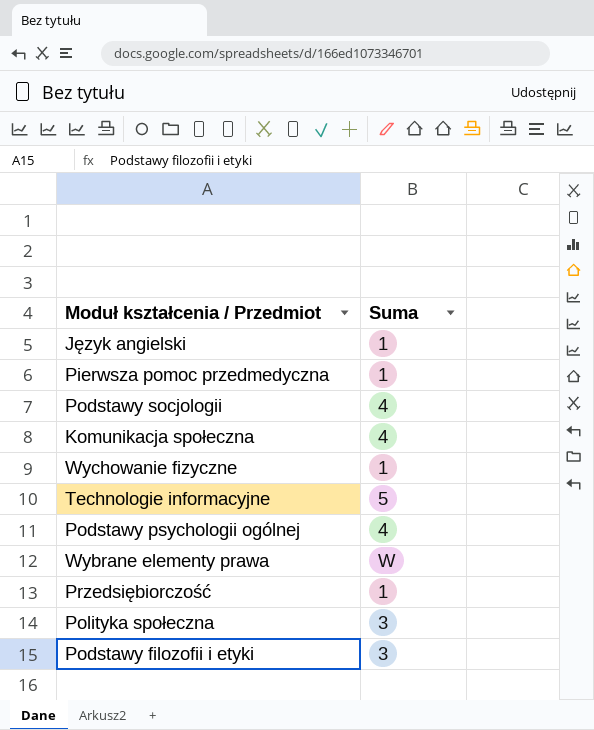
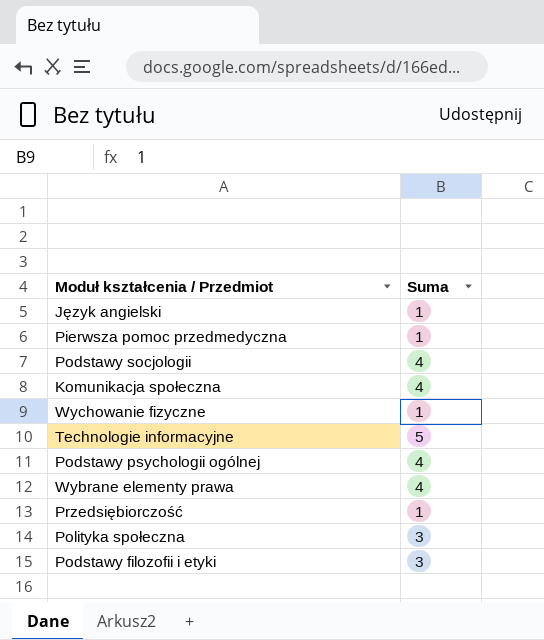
Wybrane elementy prawa | Suma: W -> 4

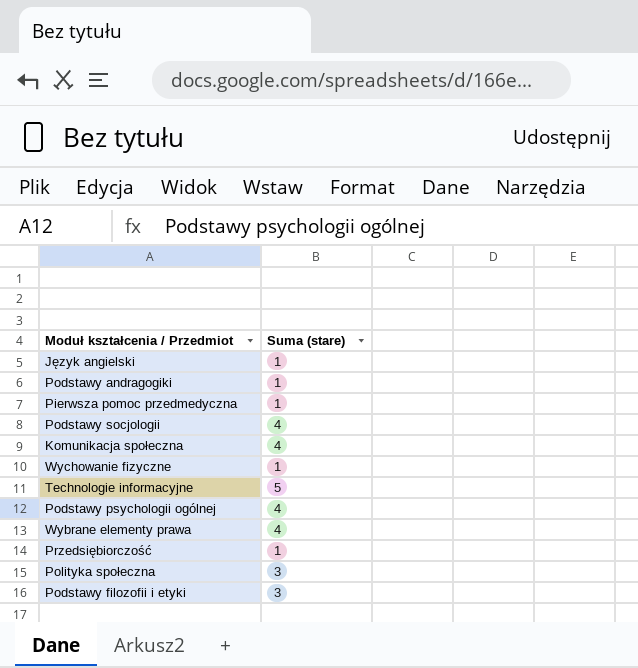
column name: Suma -> Suma (stare)
row Podstawy andragogiki: none -> 1

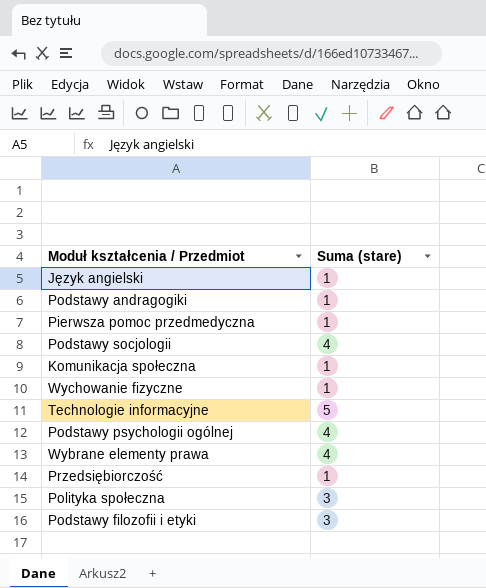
Komunikacja społeczna | Suma (stare): 4 -> 1

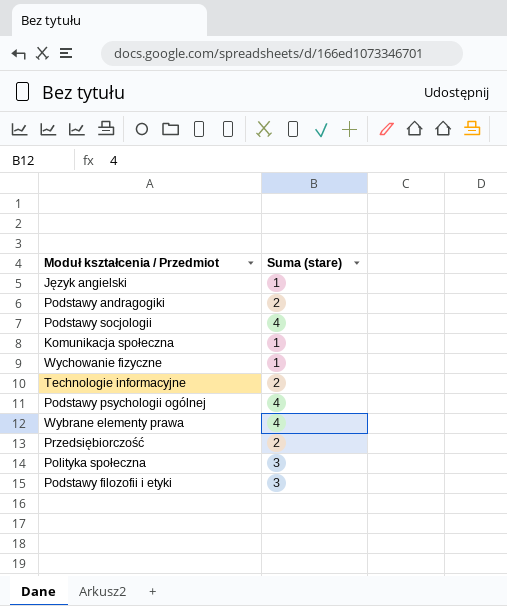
row Pierwsza pomoc przedmedyczna: 1 -> none
Podstawy andragogiki | Suma (stare): 1 -> 2
Technologie informacyjne | Suma (stare): 5 -> 2
Przedsiębiorczość | Suma (stare): 1 -> 2

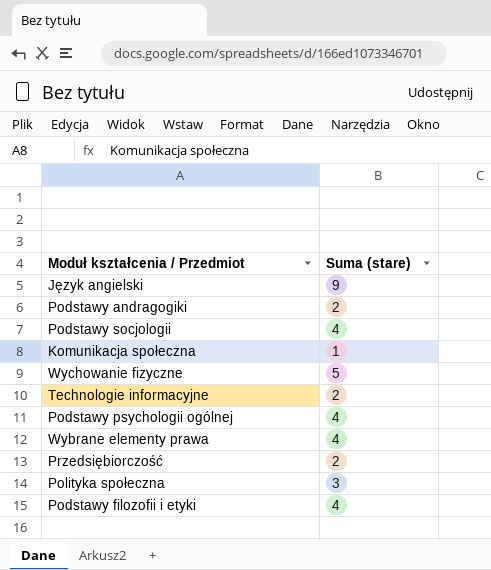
Język angielski | Suma (stare): 1 -> 9
Wychowanie fizyczne | Suma (stare): 1 -> 5
Podstawy filozofii i etyki | Suma (stare): 3 -> 4

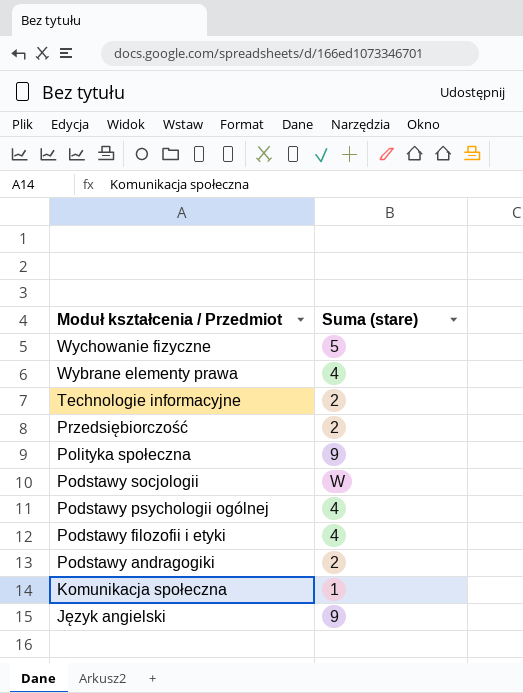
row order: none -> Moduł kształcenia / Przedmiot descending
Polityka społeczna | Suma (stare): 3 -> 9
Podstawy socjologii | Suma (stare): 4 -> W

